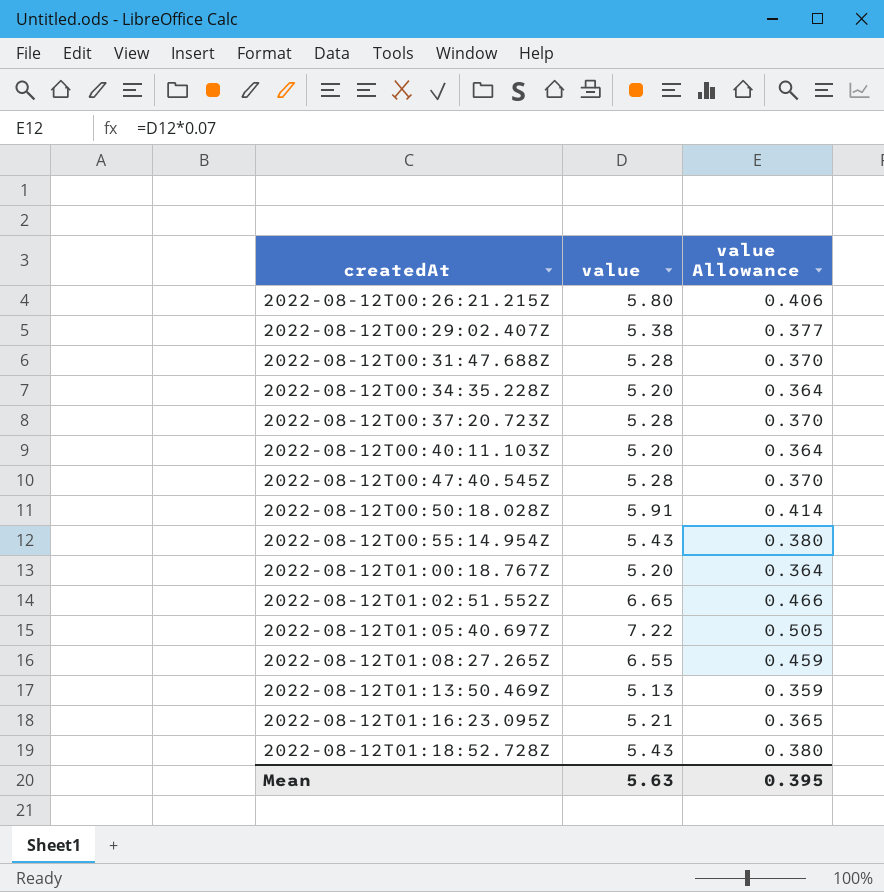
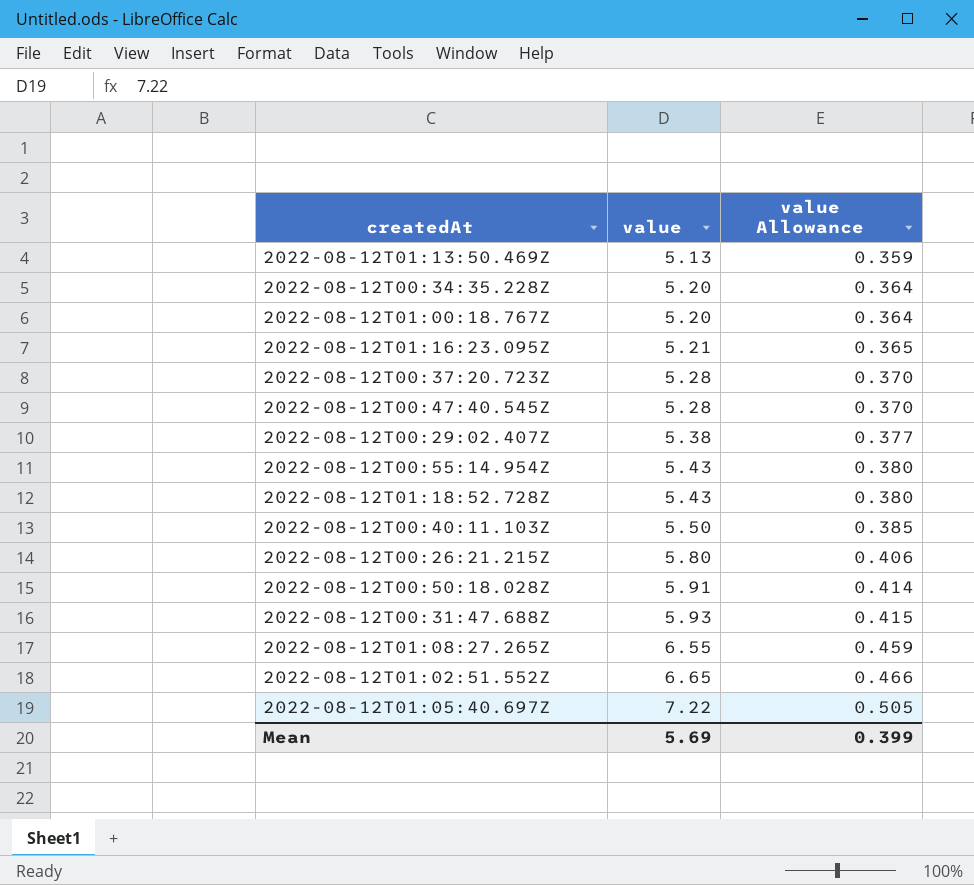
row order: createdAt ascending -> value ascending
2022-08-12T00:40:11.103Z | value: 5.20 -> 5.50
2022-08-12T00:40:11.103Z | value Allowance: 0.364 -> 0.385
2022-08-12T00:31:47.688Z | value: 5.28 -> 5.93
2022-08-12T00:31:47.688Z | value Allowance: 0.370 -> 0.415
Mean | value: 5.63 -> 5.69
Mean | value Allowance: 0.395 -> 0.399

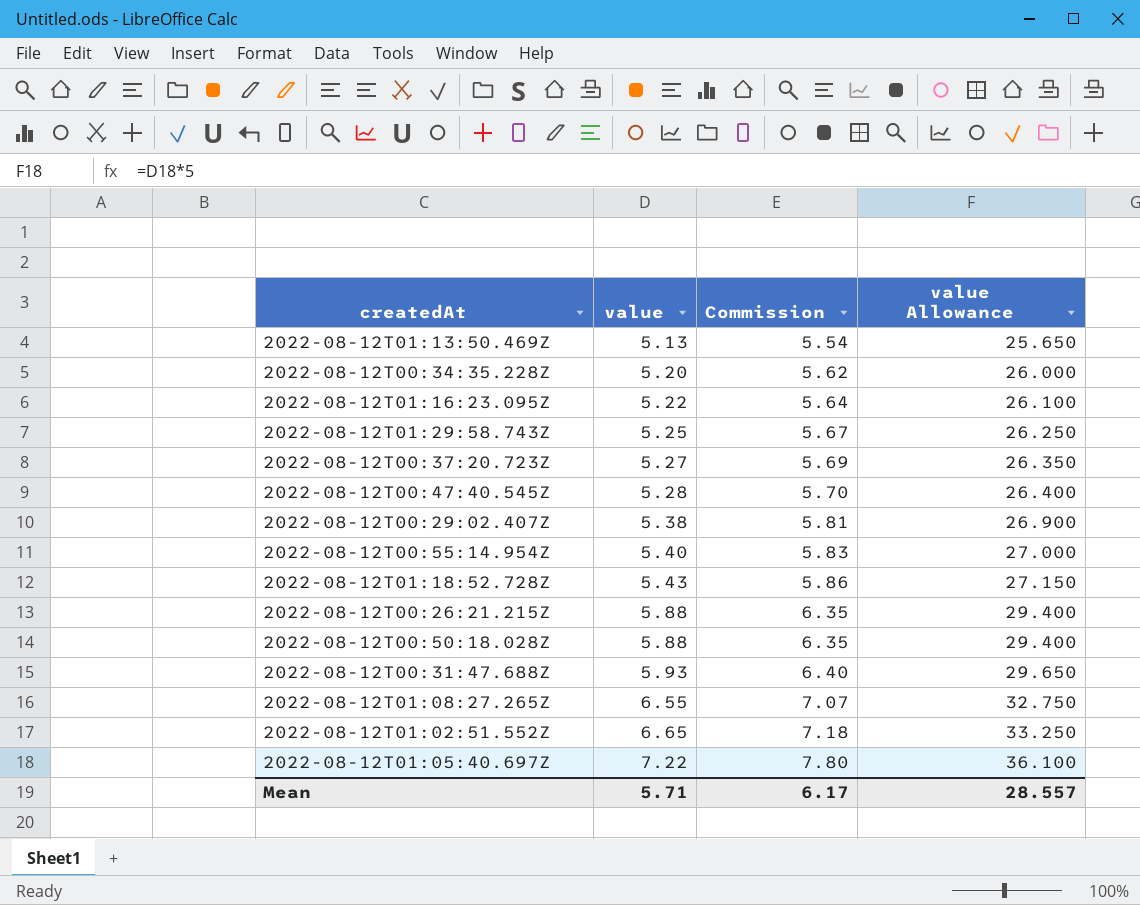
column Commission | formula: none -> [value] * 1.08
column value Allowance | formula: [value] * 0.07 -> [value] * 5
row 2022-08-12T01:00:18.767Z: 5.20 | 0.364 -> none
row 2022-08-12T00:40:11.103Z: 5.50 | 0.385 -> none
2022-08-12T01:16:23.095Z | value: 5.21 -> 5.22
row 2022-08-12T01:29:58.743Z: none -> 5.25 | 5.67 | 26.250
2022-08-12T00:37:20.723Z | value: 5.28 -> 5.27
2022-08-12T00:55:14.954Z | value: 5.43 -> 5.40
2022-08-12T00:26:21.215Z | value: 5.80 -> 5.88
2022-08-12T00:50:18.028Z | value: 5.91 -> 5.88
Mean | value: 5.69 -> 5.71
Mean | value Allowance: 0.399 -> 28.557

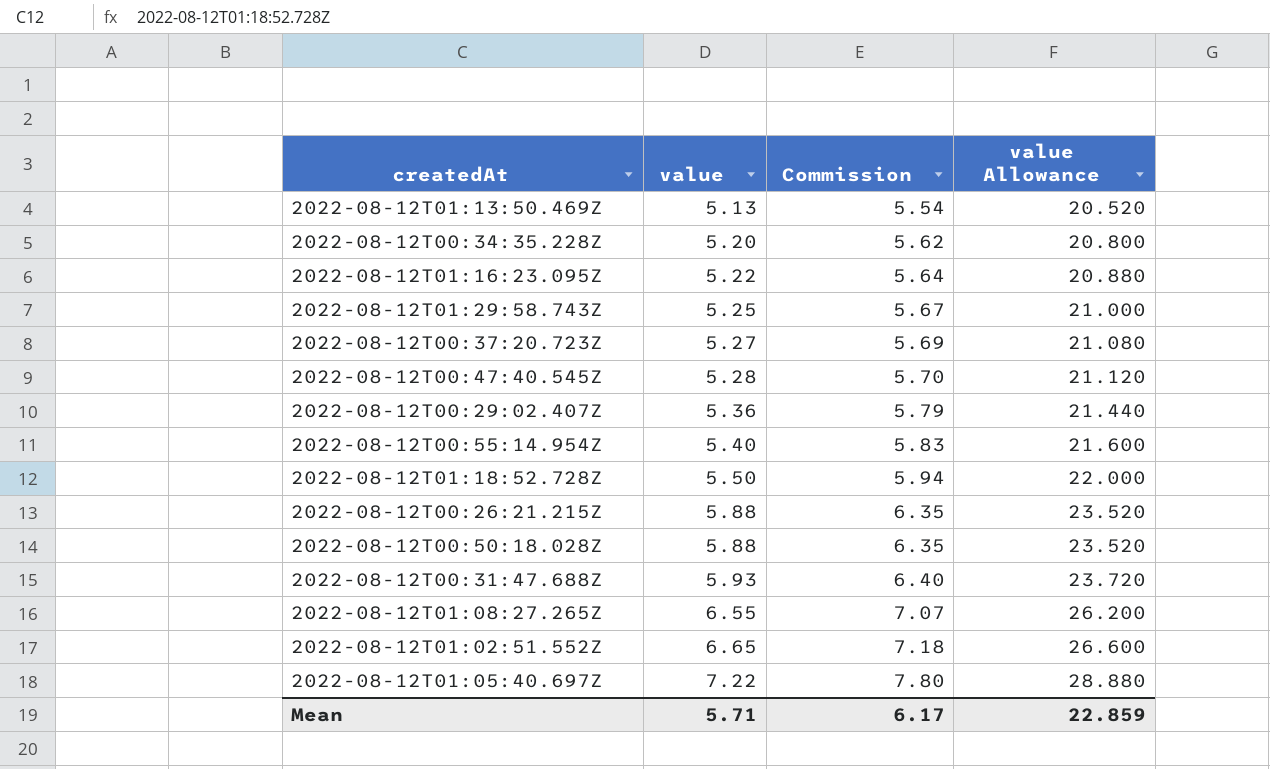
column value Allowance | formula: [value] * 5 -> [value] * 4
2022-08-12T00:29:02.407Z | value: 5.38 -> 5.36
2022-08-12T00:29:02.407Z | Commission: 5.81 -> 5.79
2022-08-12T01:18:52.728Z | value: 5.43 -> 5.50
2022-08-12T01:18:52.728Z | Commission: 5.86 -> 5.94
Mean | value Allowance: 28.557 -> 22.859

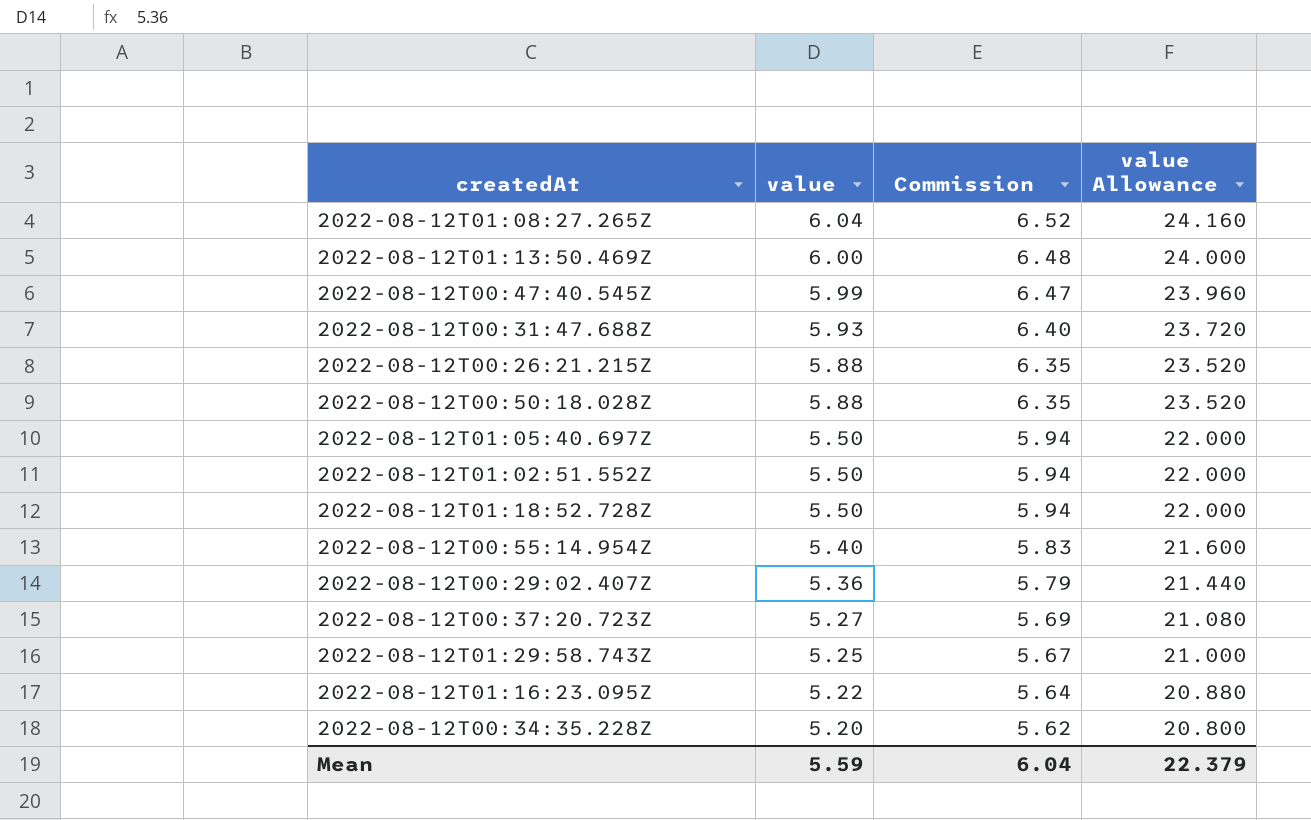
row order: value ascending -> value descending
2022-08-12T01:08:27.265Z | value: 6.55 -> 6.04
2022-08-12T01:08:27.265Z | Commission: 7.07 -> 6.52
2022-08-12T01:08:27.265Z | value Allowance: 26.200 -> 24.160
2022-08-12T01:13:50.469Z | value: 5.13 -> 6.00
2022-08-12T01:13:50.469Z | Commission: 5.54 -> 6.48
2022-08-12T01:13:50.469Z | value Allowance: 20.520 -> 24.000
2022-08-12T00:47:40.545Z | value: 5.28 -> 5.99
2022-08-12T00:47:40.545Z | Commission: 5.70 -> 6.47
2022-08-12T00:47:40.545Z | value Allowance: 21.120 -> 23.960
2022-08-12T01:05:40.697Z | value: 7.22 -> 5.50
2022-08-12T01:05:40.697Z | Commission: 7.80 -> 5.94
2022-08-12T01:05:40.697Z | value Allowance: 28.880 -> 22.000
2022-08-12T01:02:51.552Z | value: 6.65 -> 5.50
2022-08-12T01:02:51.552Z | Commission: 7.18 -> 5.94
2022-08-12T01:02:51.552Z | value Allowance: 26.600 -> 22.000
Mean | value: 5.71 -> 5.59
Mean | Commission: 6.17 -> 6.04
Mean | value Allowance: 22.859 -> 22.379

